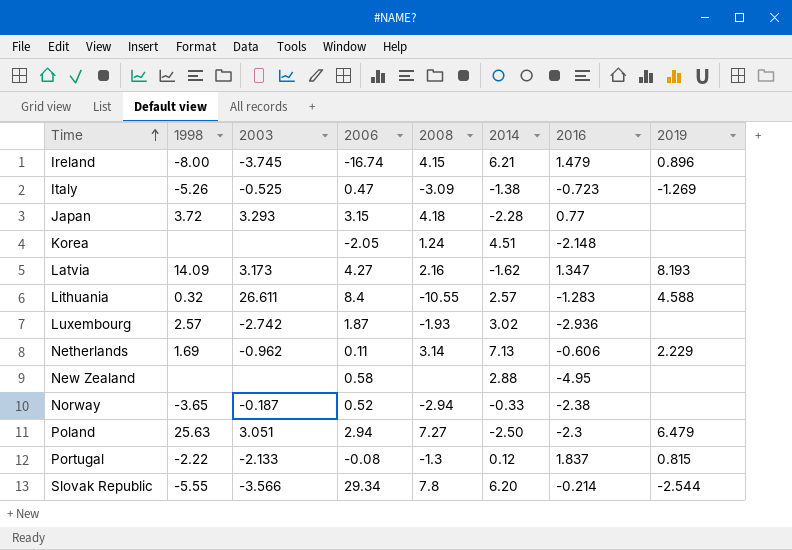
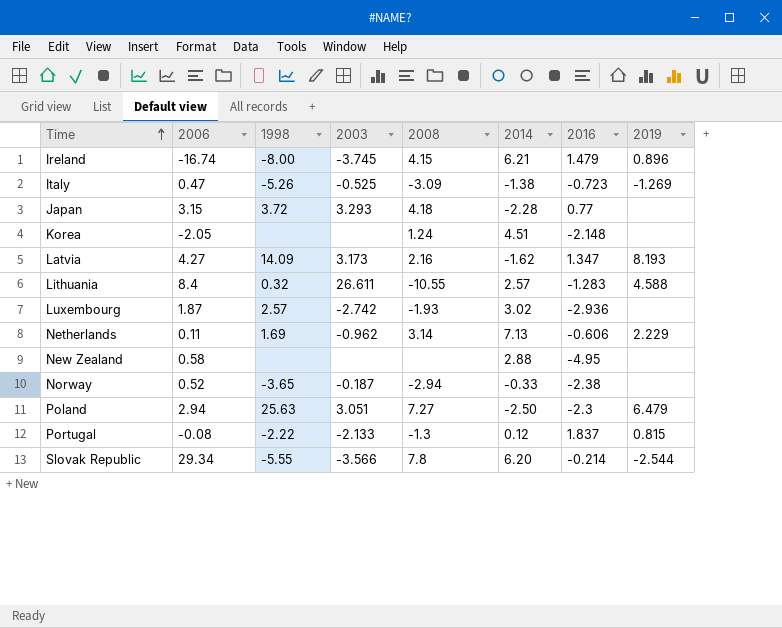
column 2006 | position: 4 -> 2

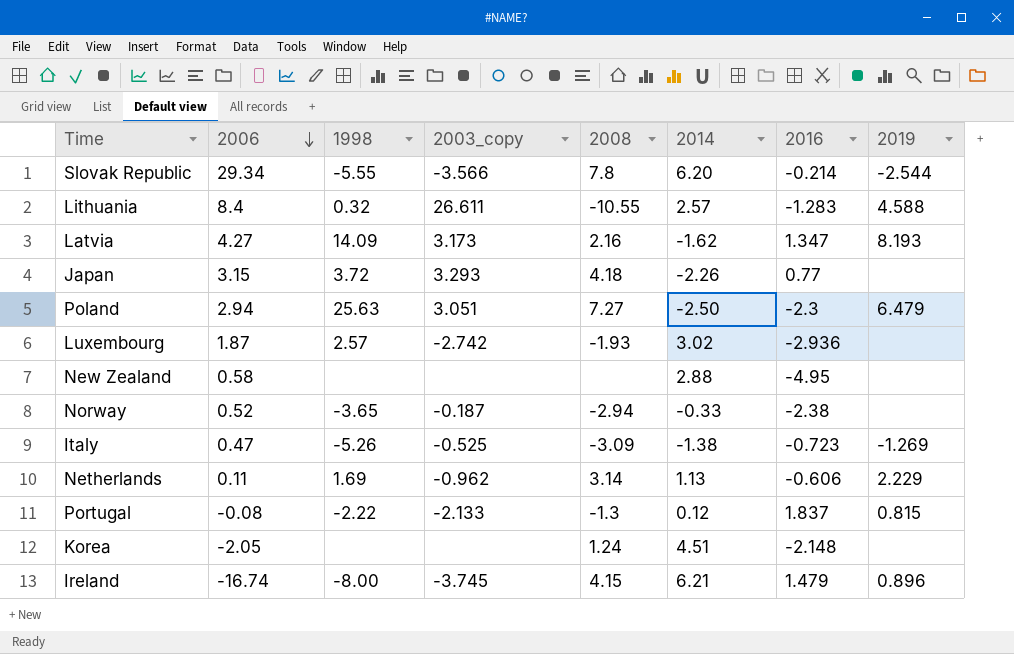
row order: Time ascending -> 2006 descending
column name: 2003 -> 2003_copy
Japan | 2014: -2.28 -> -2.26
Netherlands | 2014: 7.13 -> 1.13

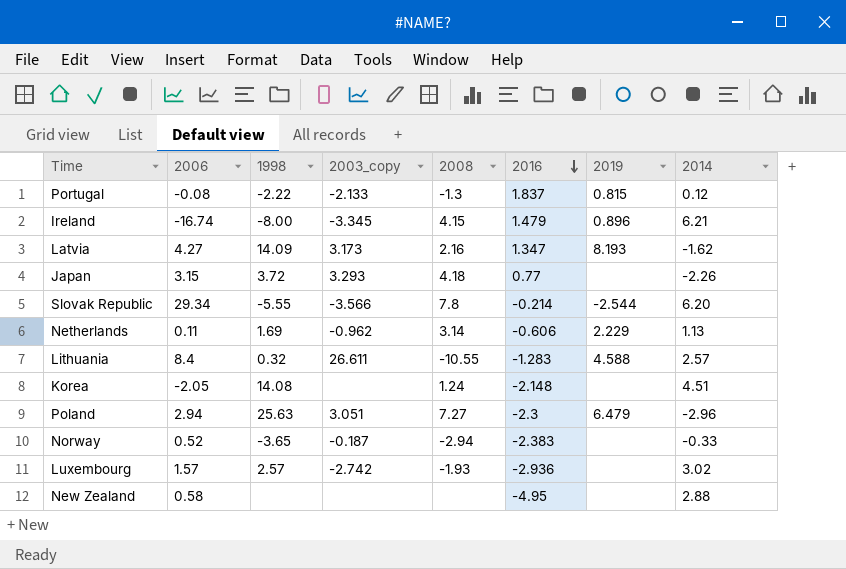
row order: 2006 descending -> 2016 descending
column 2014 | position: 6 -> 8
row Italy: 0.47 | -5.26 | -0.525 | -3.09 | -1.38 | -0.723 | -1.269 -> none
Ireland | 2003_copy: -3.745 -> -3.345
Korea | 1998: none -> 14.08
Poland | 2014: -2.50 -> -2.96
Norway | 2016: -2.38 -> -2.383
Luxembourg | 2006: 1.87 -> 1.57

